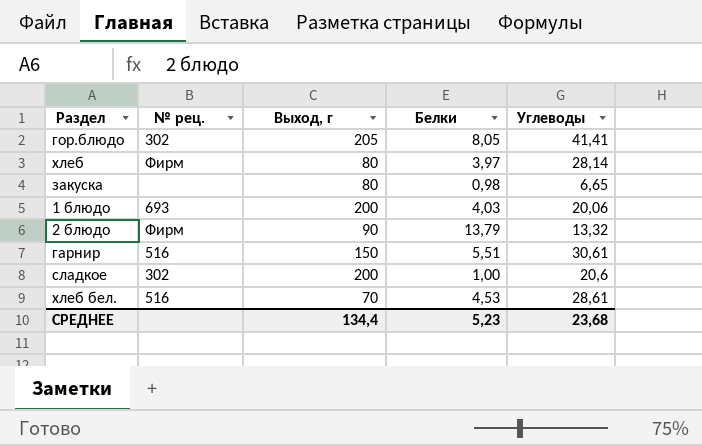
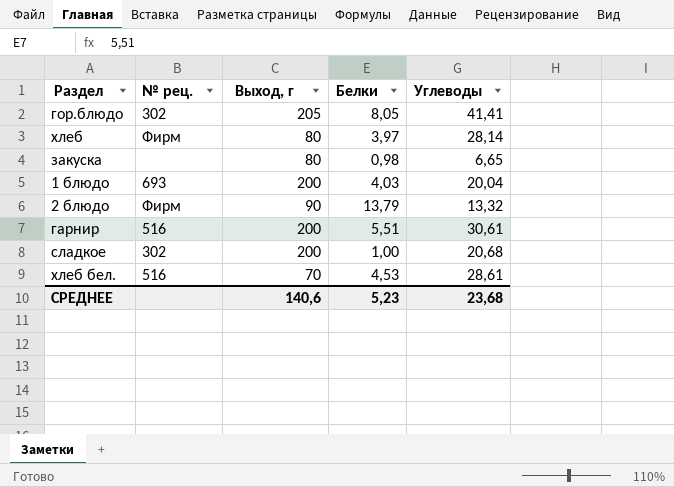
1 блюдо | Углеводы: 20,06 -> 20,04
гарнир | Выход, г: 150 -> 200
сладкое | Углеводы: 20,6 -> 20,68
СРЕДНЕЕ | Выход, г: 134,4 -> 140,6

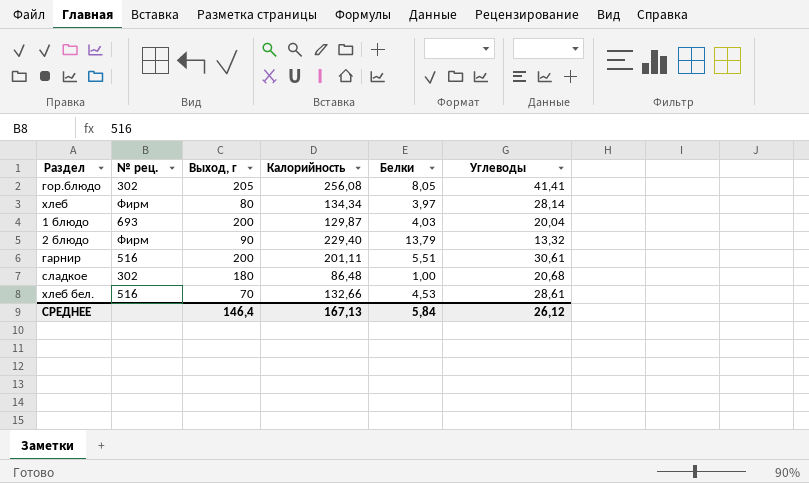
column Калорийность | position: none -> 4
row закуска: none | 80 | 0,98 | 6,65 -> none
сладкое | Выход, г: 200 -> 180
СРЕДНЕЕ | Выход, г: 140,6 -> 146,4
СРЕДНЕЕ | Белки: 5,23 -> 5,84
СРЕДНЕЕ | Углеводы: 23,68 -> 26,12

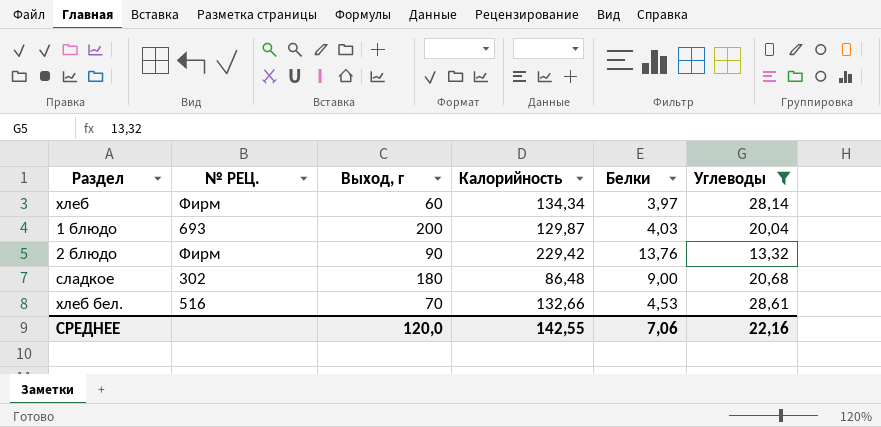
filter: none -> Углеводы <= 28,61
column name: № рец. -> № РЕЦ.
хлеб | Выход, г: 80 -> 60
2 блюдо | Калорийность: 229,40 -> 229,42
2 блюдо | Белки: 13,79 -> 13,76
сладкое | Белки: 1,00 -> 9,00
СРЕДНЕЕ | Выход, г: 146,4 -> 120,0
СРЕДНЕЕ | Калорийность: 167,13 -> 142,55
СРЕДНЕЕ | Белки: 5,84 -> 7,06
СРЕДНЕЕ | Углеводы: 26,12 -> 22,16

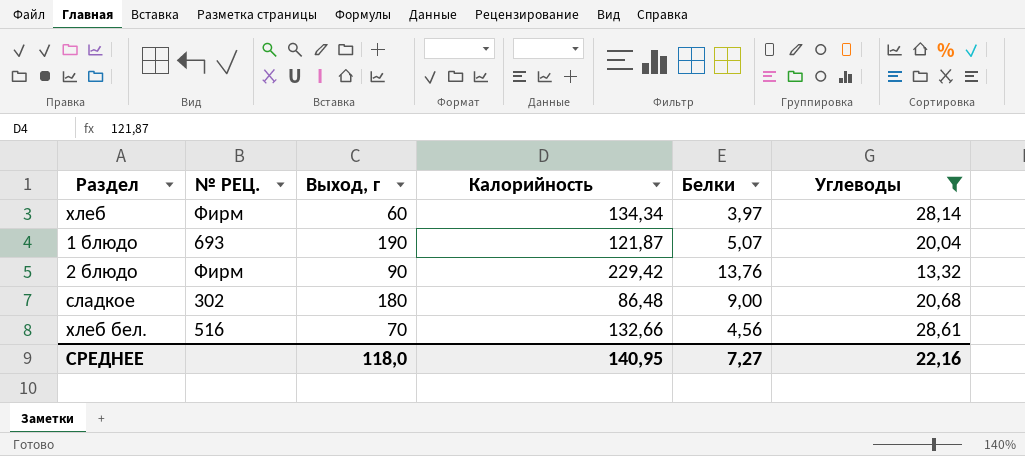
1 блюдо | Выход, г: 200 -> 190
1 блюдо | Калорийность: 129,87 -> 121,87
1 блюдо | Белки: 4,03 -> 5,07
хлеб бел. | Белки: 4,53 -> 4,56
СРЕДНЕЕ | Выход, г: 120,0 -> 118,0
СРЕДНЕЕ | Калорийность: 142,55 -> 140,95
СРЕДНЕЕ | Белки: 7,06 -> 7,27

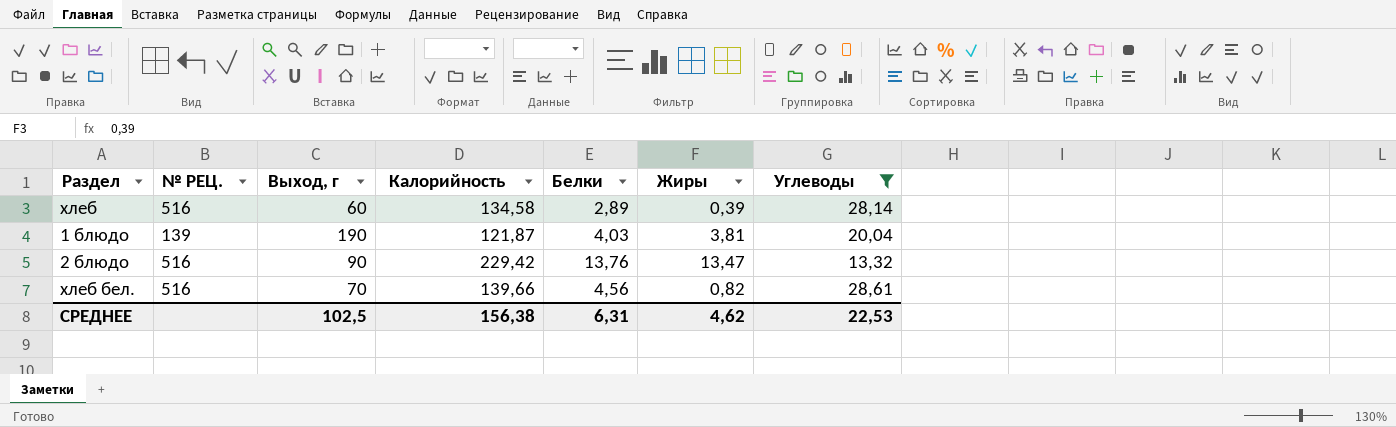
column Жиры | position: none -> 6
row сладкое: 302 | 180 | 86,48 | 9,00 | 20,68 -> none
хлеб | № РЕЦ.: Фирм -> 516
хлеб | Калорийность: 134,34 -> 134,58
хлеб | Белки: 3,97 -> 2,89
1 блюдо | № РЕЦ.: 693 -> 139
1 блюдо | Белки: 5,07 -> 4,03
2 блюдо | № РЕЦ.: Фирм -> 516
хлеб бел. | Калорийность: 132,66 -> 139,66
СРЕДНЕЕ | Выход, г: 118,0 -> 102,5
СРЕДНЕЕ | Калорийность: 140,95 -> 156,38
СРЕДНЕЕ | Белки: 7,27 -> 6,31
СРЕДНЕЕ | Углеводы: 22,16 -> 22,53

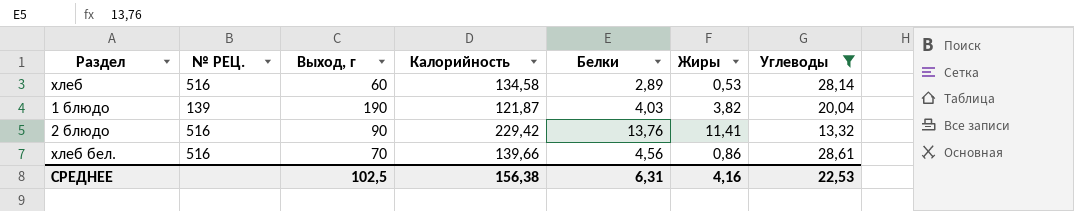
хлеб | Жиры: 0,39 -> 0,53
1 блюдо | Жиры: 3,81 -> 3,82
2 блюдо | Жиры: 13,47 -> 11,41
хлеб бел. | Жиры: 0,82 -> 0,86
СРЕДНЕЕ | Жиры: 4,62 -> 4,16

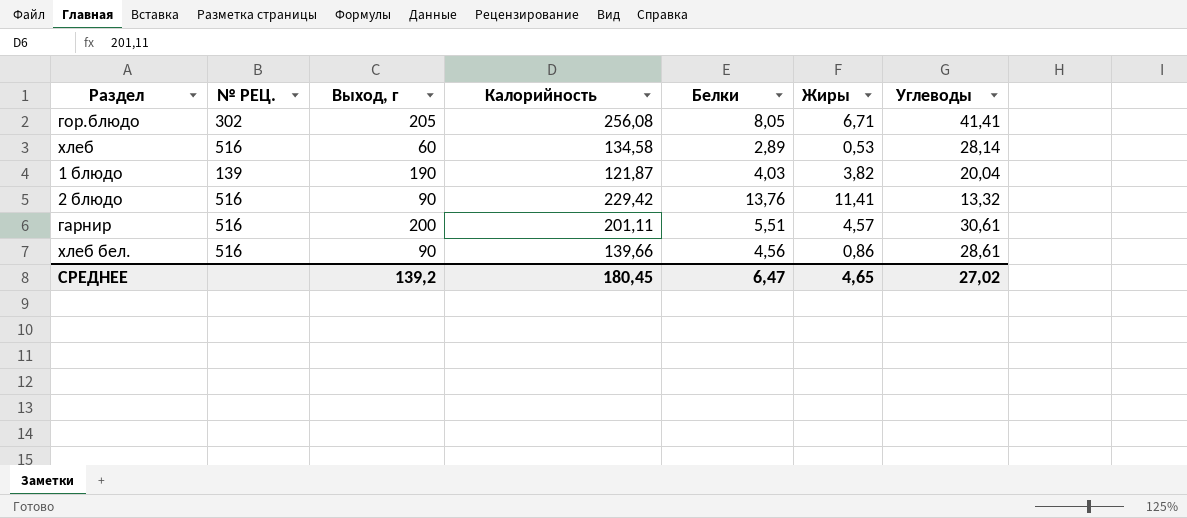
filter: Углеводы <= 28,61 -> none
хлеб бел. | Выход, г: 70 -> 90
СРЕДНЕЕ | Выход, г: 102,5 -> 139,2
СРЕДНЕЕ | Калорийность: 156,38 -> 180,45
СРЕДНЕЕ | Белки: 6,31 -> 6,47
СРЕДНЕЕ | Жиры: 4,16 -> 4,65
СРЕДНЕЕ | Углеводы: 22,53 -> 27,02

